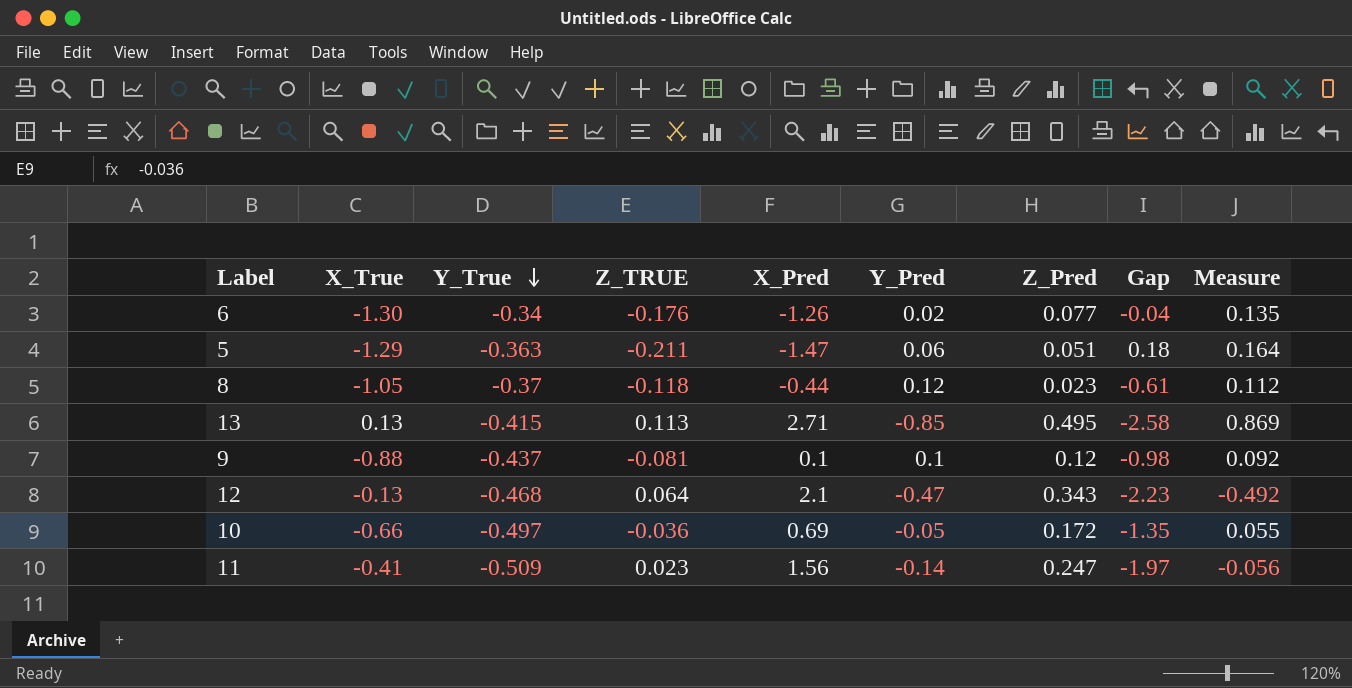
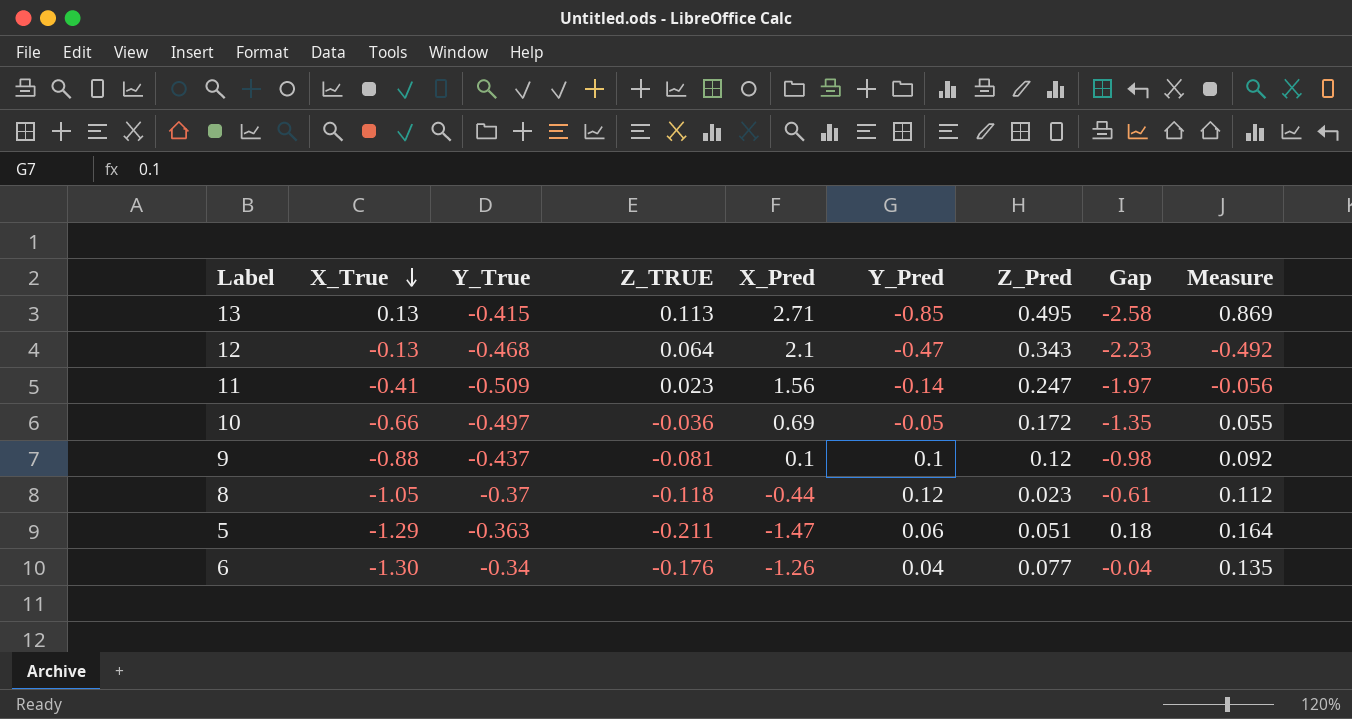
row order: Y_True descending -> X_True descending
6 | Y_Pred: 0.02 -> 0.04

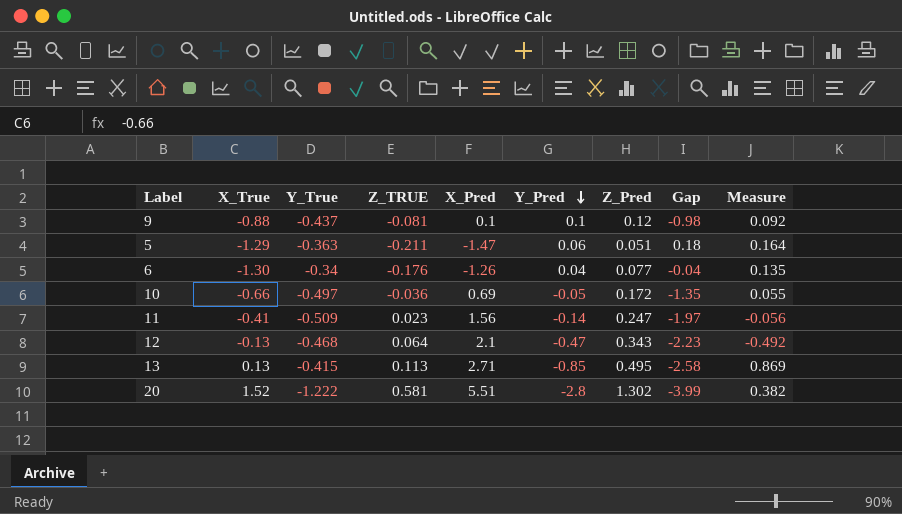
row order: X_True descending -> Y_Pred descending
row 8: -1.05 | -0.37 | -0.118 | -0.44 | 0.12 | 0.023 | -0.61 | 0.112 -> none
row 20: none -> 1.52 | -1.222 | 0.581 | 5.51 | -2.8 | 1.302 | -3.99 | 0.382

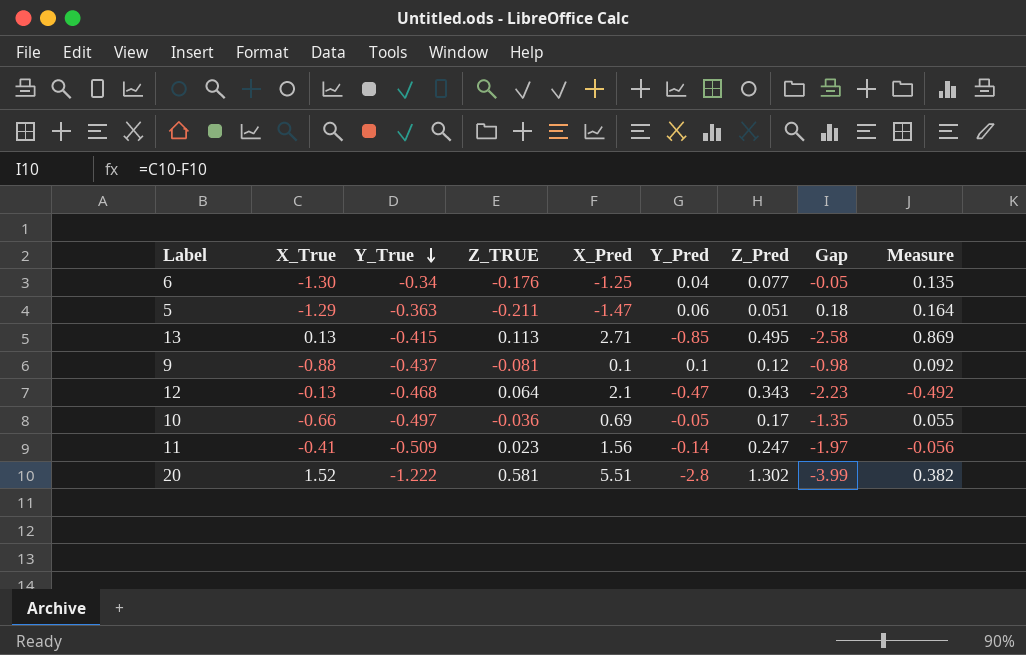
row order: Y_Pred descending -> Y_True descending
6 | X_Pred: -1.26 -> -1.25
6 | Gap: -0.04 -> -0.05
10 | Z_Pred: 0.172 -> 0.17

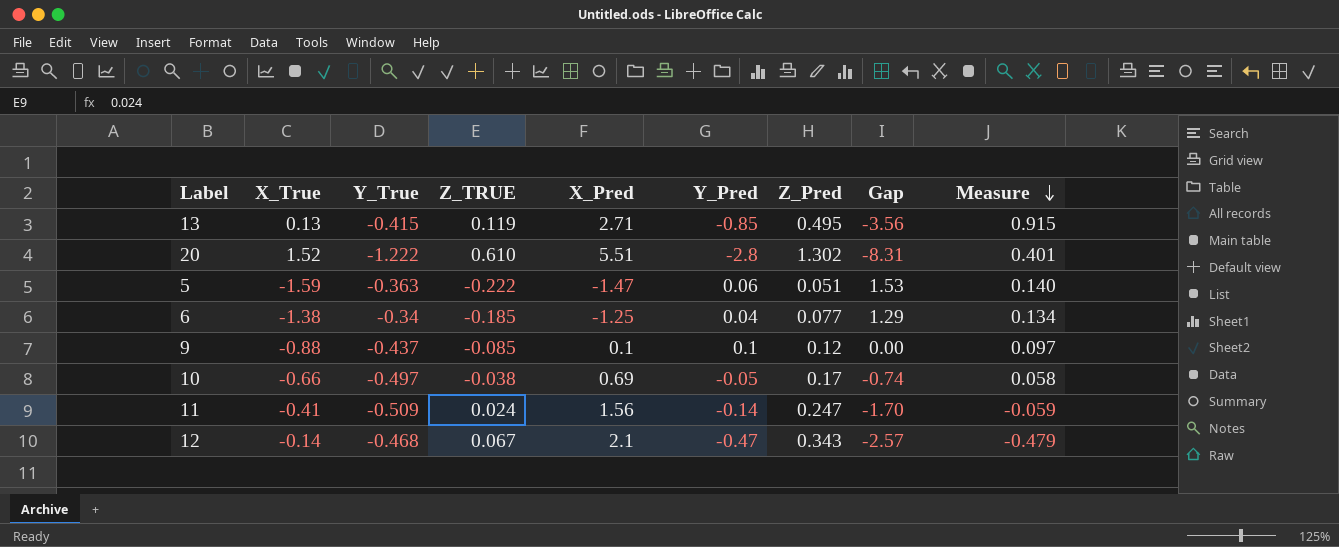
row order: Y_True descending -> Measure descending
column Gap | formula: [X_True] - [X_Pred] -> [Y_Pred] - [X_Pred]
13 | Z_TRUE: 0.113 -> 0.119
13 | Measure: 0.869 -> 0.915
20 | Z_TRUE: 0.581 -> 0.610
20 | Measure: 0.382 -> 0.401
5 | X_True: -1.29 -> -1.59
5 | Z_TRUE: -0.211 -> -0.222
5 | Measure: 0.164 -> 0.140
6 | X_True: -1.30 -> -1.38
6 | Z_TRUE: -0.176 -> -0.185
6 | Measure: 0.135 -> 0.134
9 | Z_TRUE: -0.081 -> -0.085
9 | Measure: 0.092 -> 0.097
10 | Z_TRUE: -0.036 -> -0.038
10 | Measure: 0.055 -> 0.058
11 | Z_TRUE: 0.023 -> 0.024
11 | Measure: -0.056 -> -0.059
12 | X_True: -0.13 -> -0.14
12 | Z_TRUE: 0.064 -> 0.067
12 | Measure: -0.492 -> -0.479

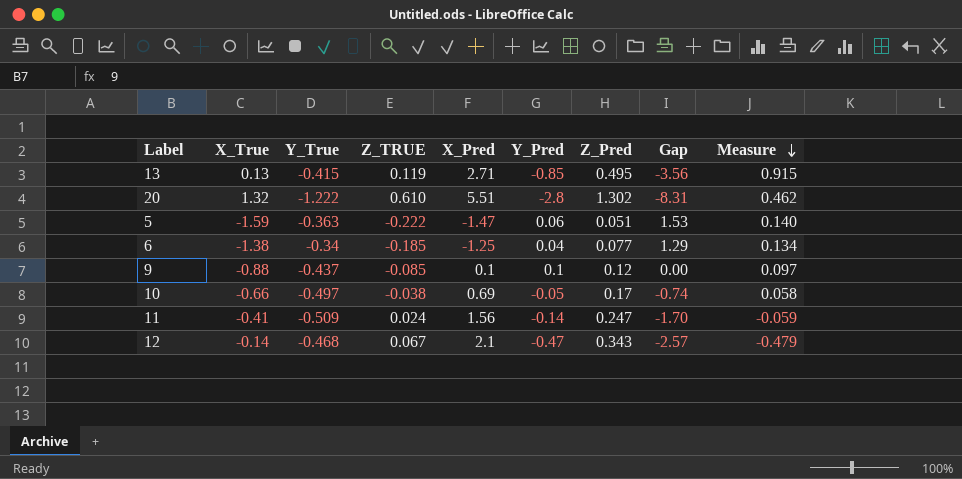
20 | X_True: 1.52 -> 1.32
20 | Measure: 0.401 -> 0.462

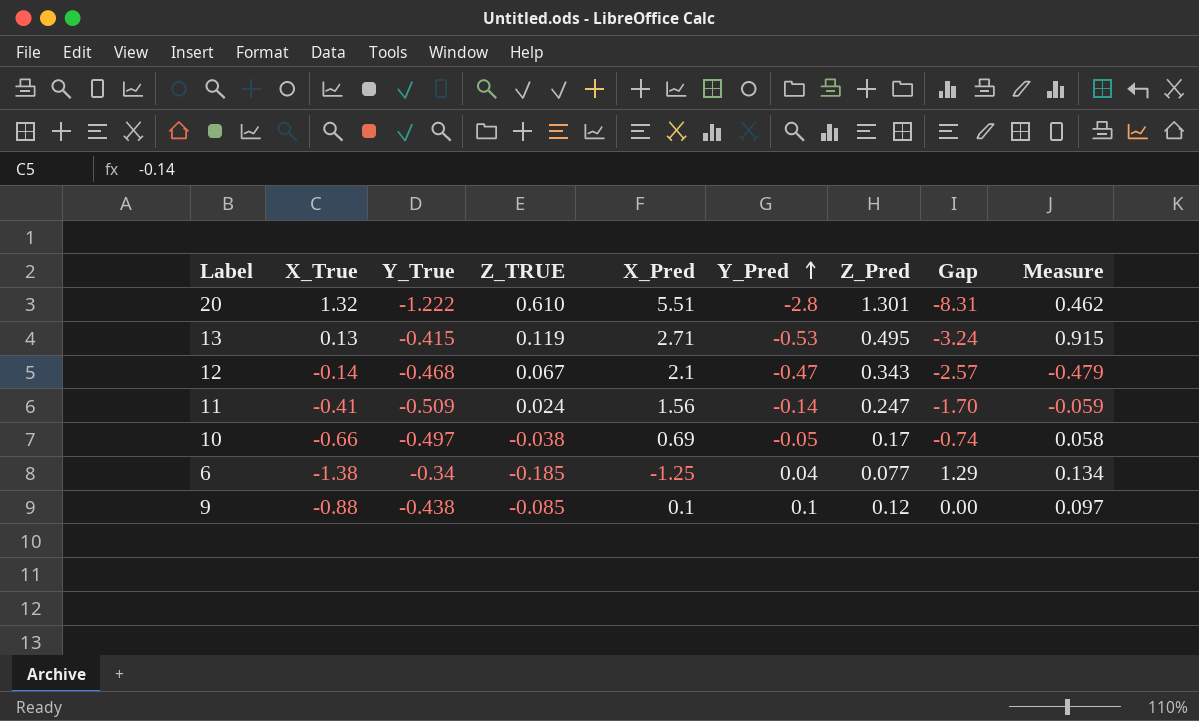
row order: Measure descending -> Y_Pred ascending
row 5: -1.59 | -0.363 | -0.222 | -1.47 | 0.06 | 0.051 | 1.53 | 0.140 -> none
20 | Z_Pred: 1.302 -> 1.301
13 | Y_Pred: -0.85 -> -0.53
13 | Gap: -3.56 -> -3.24
9 | Y_True: -0.437 -> -0.438

